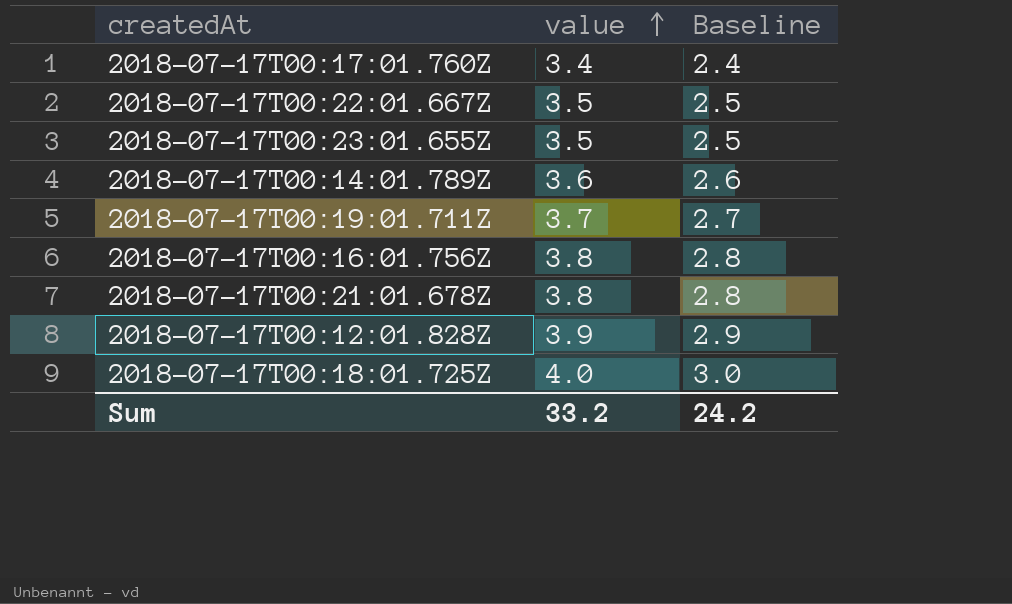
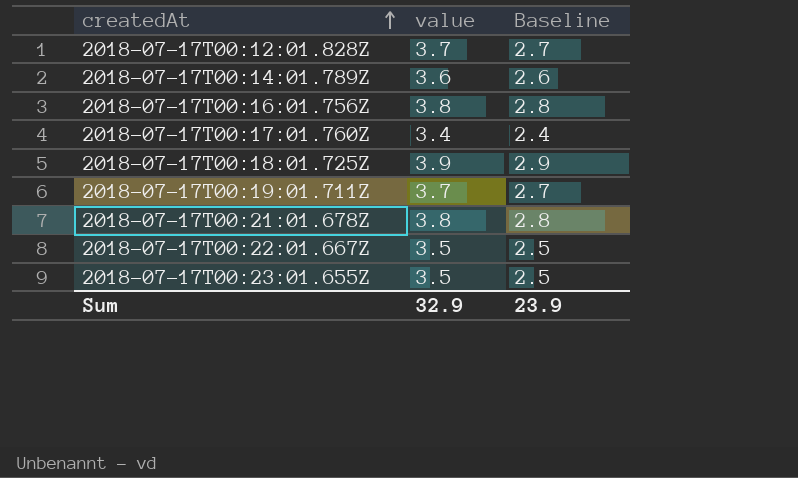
row order: value ascending -> createdAt ascending
2018-07-17T00:12:01.828Z | value: 3.9 -> 3.7
2018-07-17T00:12:01.828Z | Baseline: 2.9 -> 2.7
2018-07-17T00:18:01.725Z | value: 4.0 -> 3.9
2018-07-17T00:18:01.725Z | Baseline: 3.0 -> 2.9
Sum | value: 33.2 -> 32.9
Sum | Baseline: 24.2 -> 23.9

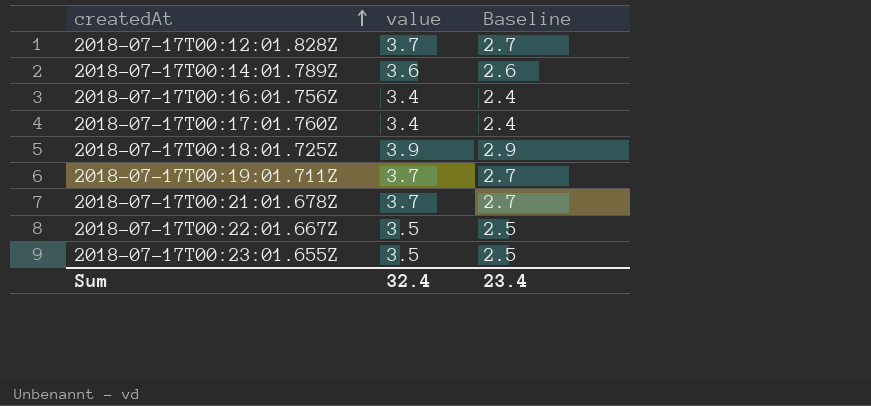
2018-07-17T00:16:01.756Z | value: 3.8 -> 3.4
2018-07-17T00:16:01.756Z | Baseline: 2.8 -> 2.4
2018-07-17T00:21:01.678Z | value: 3.8 -> 3.7
2018-07-17T00:21:01.678Z | Baseline: 2.8 -> 2.7
Sum | value: 32.9 -> 32.4
Sum | Baseline: 23.9 -> 23.4

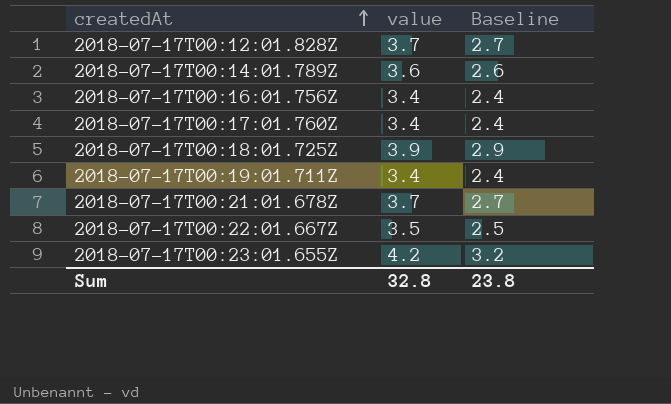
2018-07-17T00:19:01.711Z | value: 3.7 -> 3.4
2018-07-17T00:19:01.711Z | Baseline: 2.7 -> 2.4
2018-07-17T00:23:01.655Z | value: 3.5 -> 4.2
2018-07-17T00:23:01.655Z | Baseline: 2.5 -> 3.2
Sum | value: 32.4 -> 32.8
Sum | Baseline: 23.4 -> 23.8

